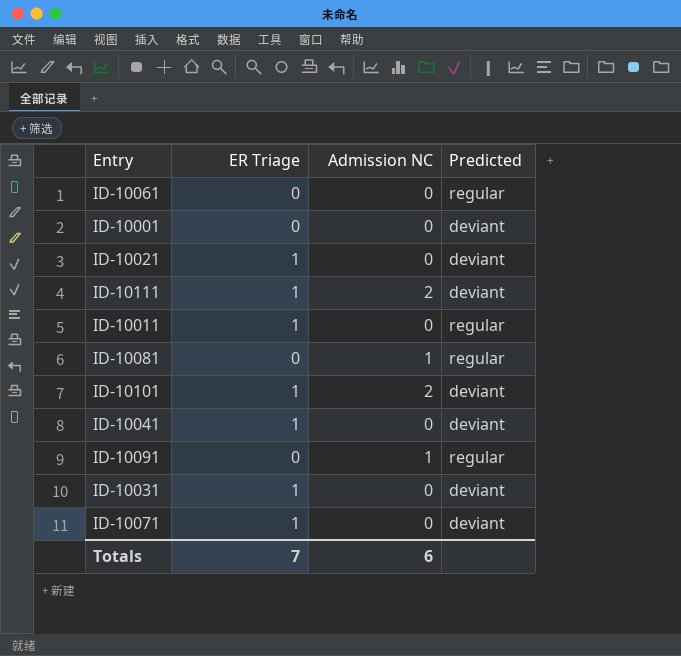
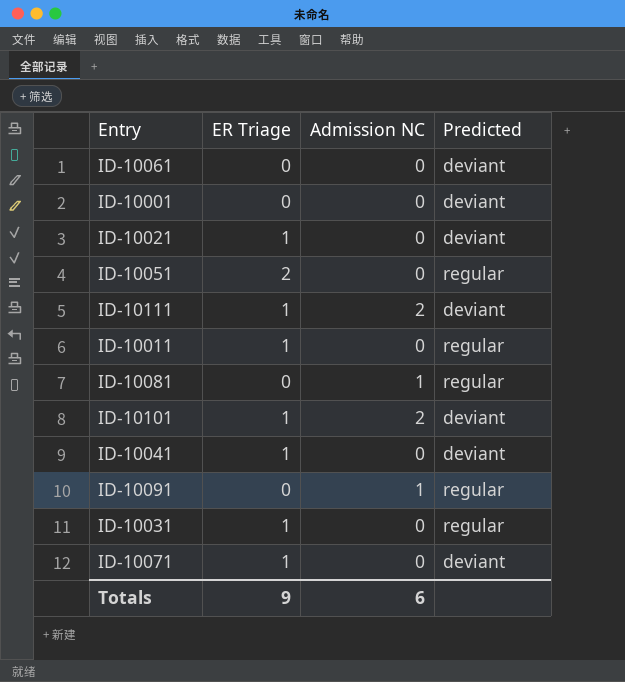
ID-10061 | Predicted: regular -> deviant
row ID-10051: none -> 2 | 0 | regular
ID-10031 | Predicted: deviant -> regular
Totals | ER Triage: 7 -> 9

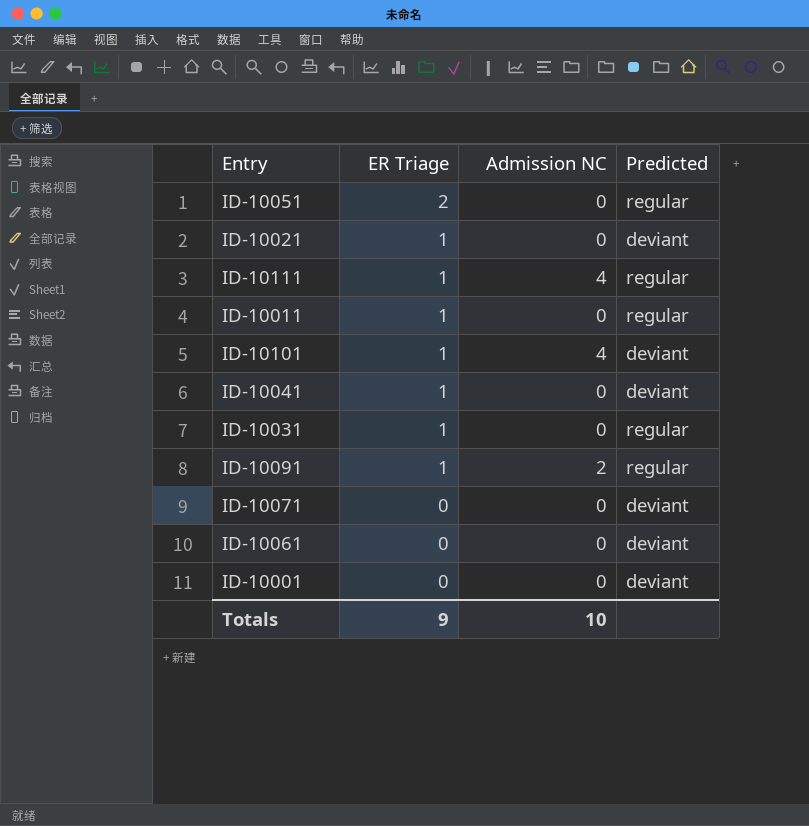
row order: none -> ER Triage descending
row ID-10081: 0 | 1 | regular -> none
ID-10111 | Admission NC: 2 -> 4
ID-10111 | Predicted: deviant -> regular
ID-10101 | Admission NC: 2 -> 4
ID-10091 | ER Triage: 0 -> 1
ID-10091 | Admission NC: 1 -> 2
ID-10071 | ER Triage: 1 -> 0
Totals | Admission NC: 6 -> 10

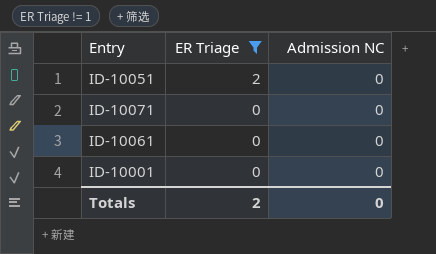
filter: none -> ER Triage != 1
column Predicted | position: 4 -> none
Totals | ER Triage: 9 -> 2
Totals | Admission NC: 10 -> 0

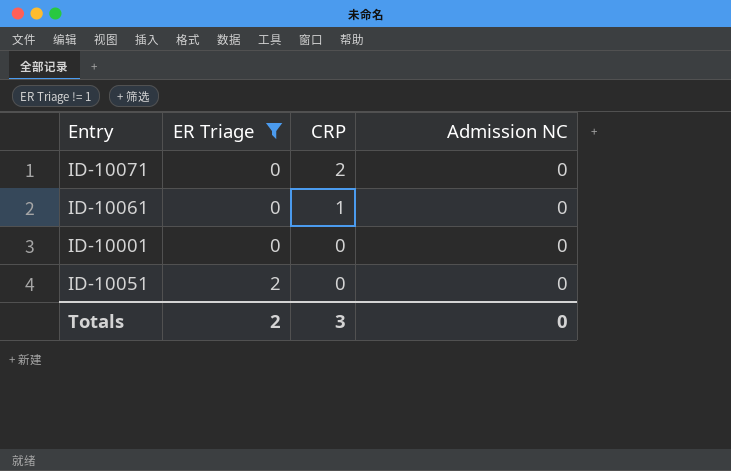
row order: ER Triage descending -> ER Triage ascending
column CRP | position: none -> 3

